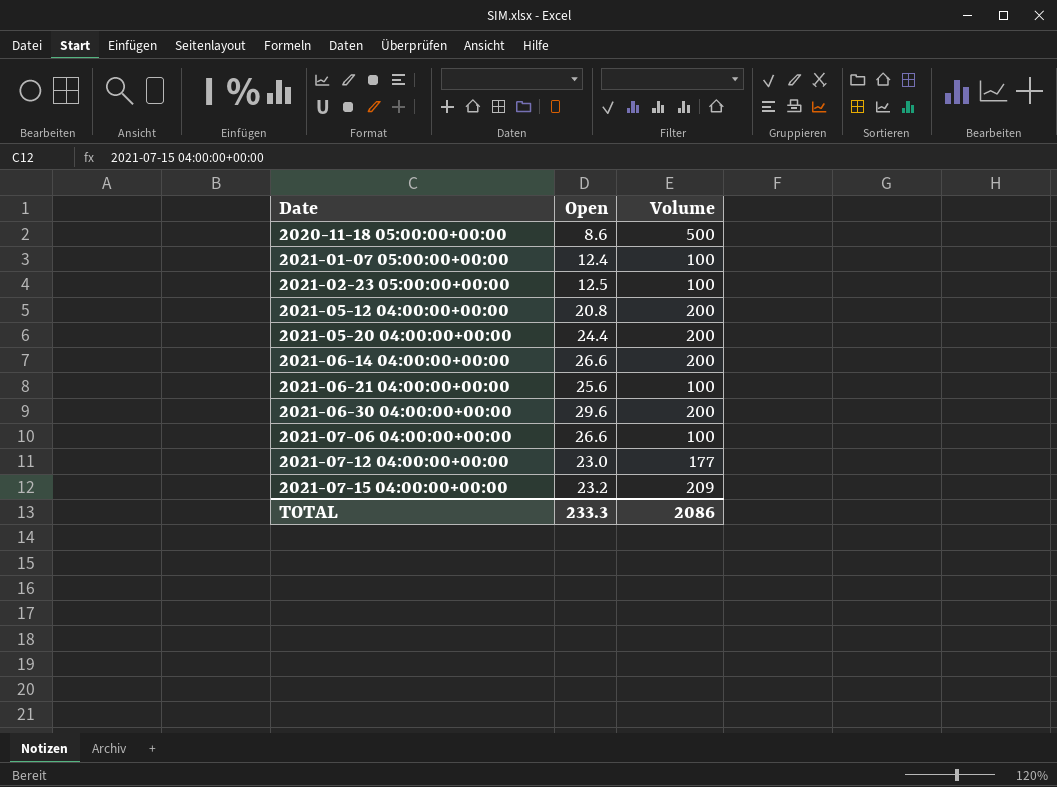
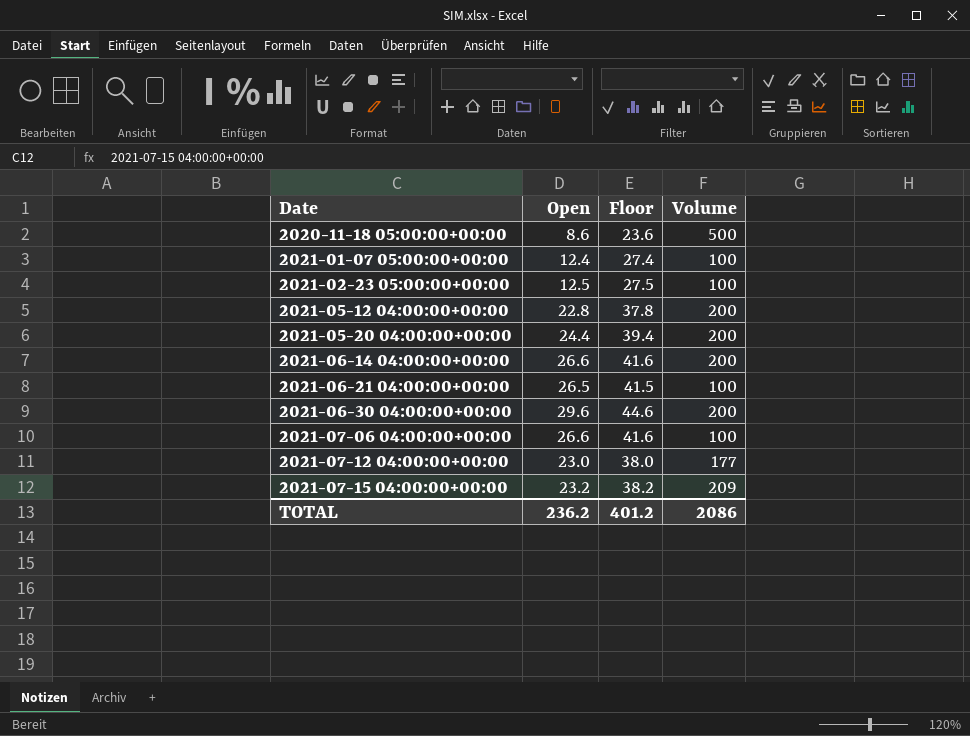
column Floor | formula: none -> [Open] + 15
2021-05-12 04:00:00+00:00 | Open: 20.8 -> 22.8
2021-06-21 04:00:00+00:00 | Open: 25.6 -> 26.5
TOTAL | Open: 233.3 -> 236.2

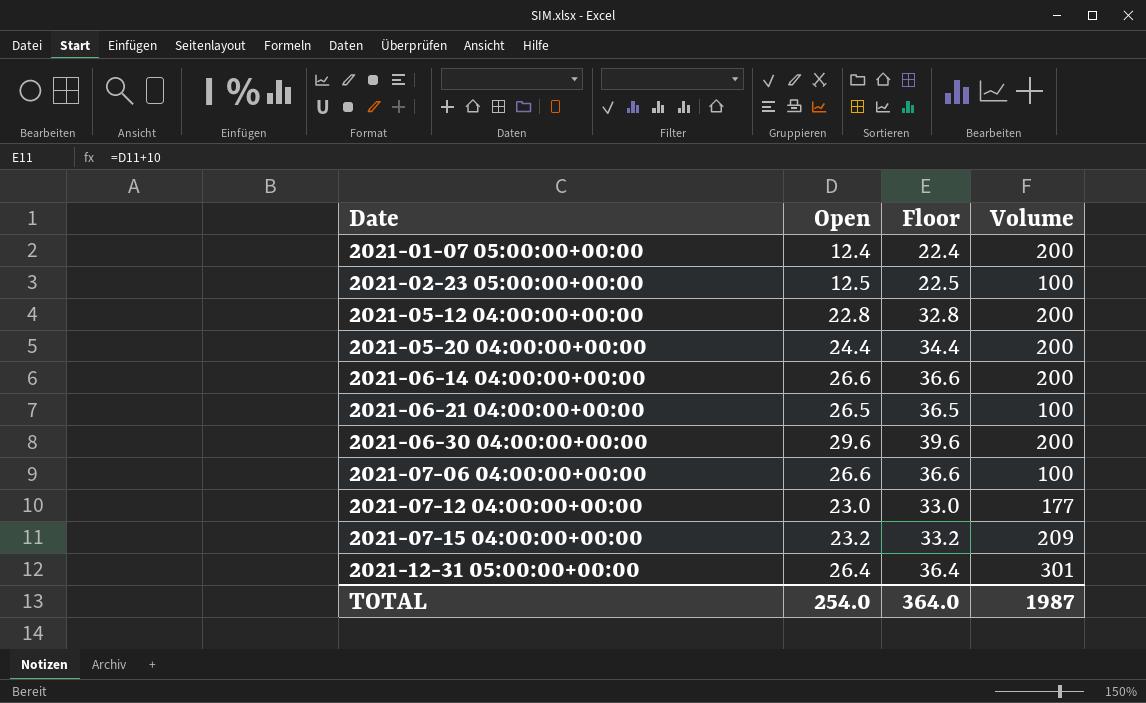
column Floor | formula: [Open] + 15 -> [Open] + 10
row 2020-11-18 05:00:00+00:00: 8.6 | 23.6 | 500 -> none
2021-01-07 05:00:00+00:00 | Volume: 100 -> 200
row 2021-12-31 05:00:00+00:00: none -> 26.4 | 36.4 | 301
TOTAL | Open: 236.2 -> 254.0
TOTAL | Floor: 401.2 -> 364.0
TOTAL | Volume: 2086 -> 1987

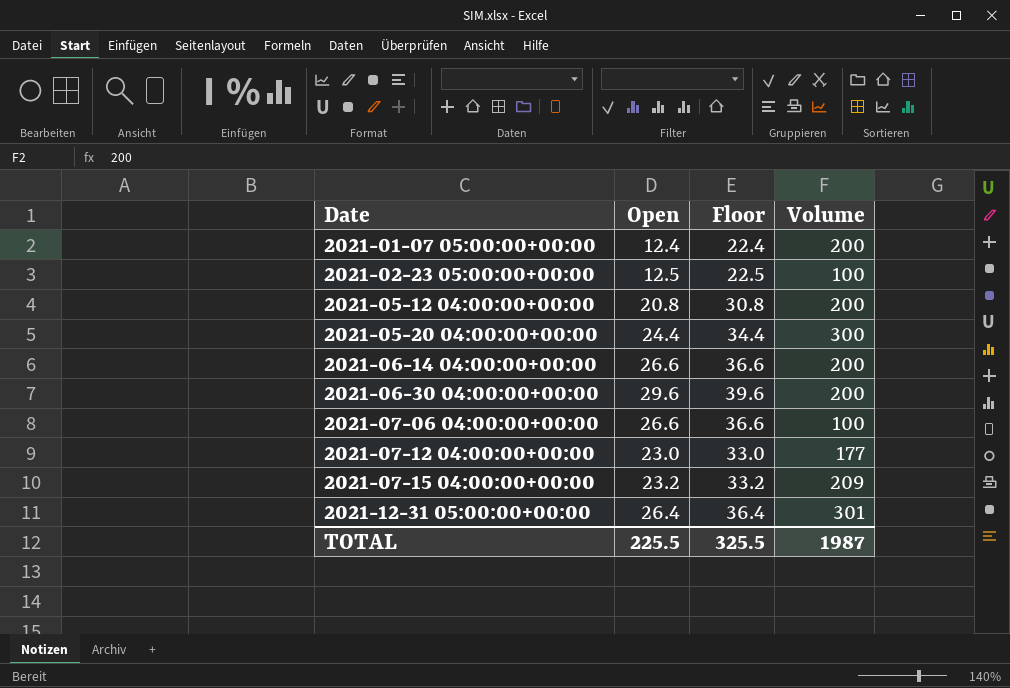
row 2021-06-21 04:00:00+00:00: 26.5 | 36.5 | 100 -> none
2021-05-12 04:00:00+00:00 | Open: 22.8 -> 20.8
2021-05-12 04:00:00+00:00 | Floor: 32.8 -> 30.8
2021-05-20 04:00:00+00:00 | Volume: 200 -> 300
TOTAL | Open: 254.0 -> 225.5
TOTAL | Floor: 364.0 -> 325.5

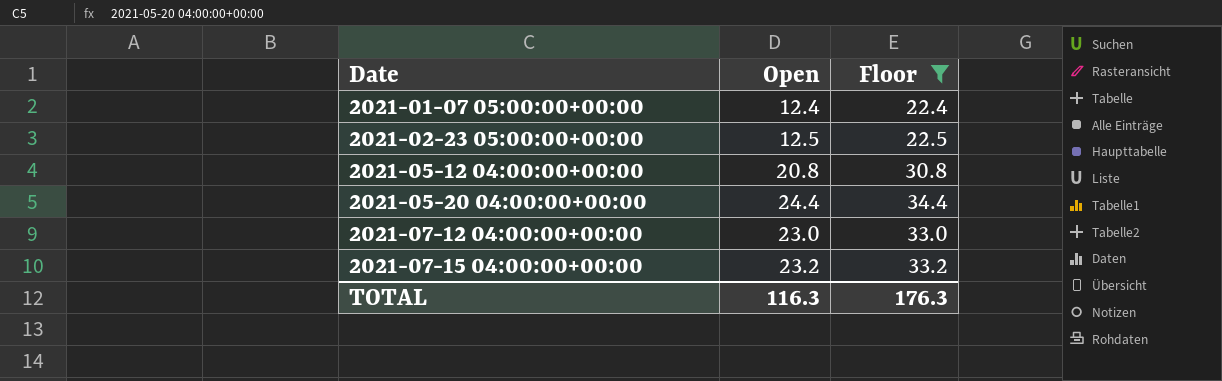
filter: none -> Floor <= 34.4
column Volume | position: 4 -> none
TOTAL | Open: 225.5 -> 116.3
TOTAL | Floor: 325.5 -> 176.3

